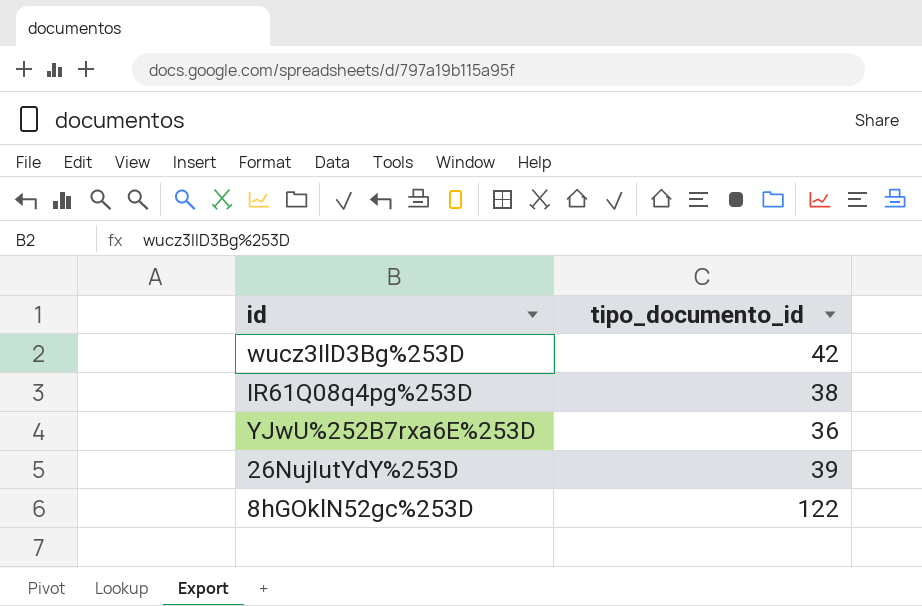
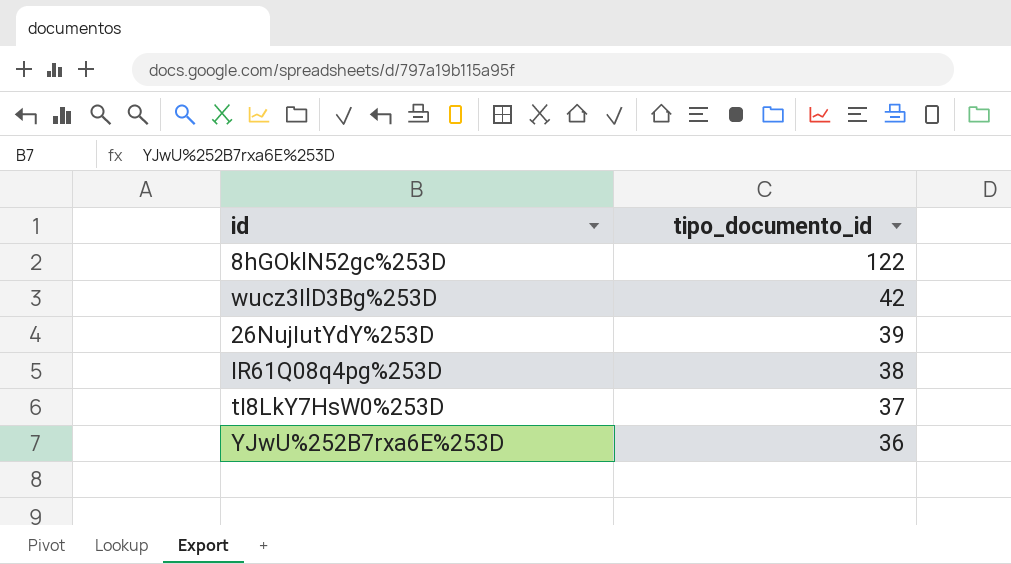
row order: none -> tipo_documento_id descending
row tI8LkY7HsW0%253D: none -> 37

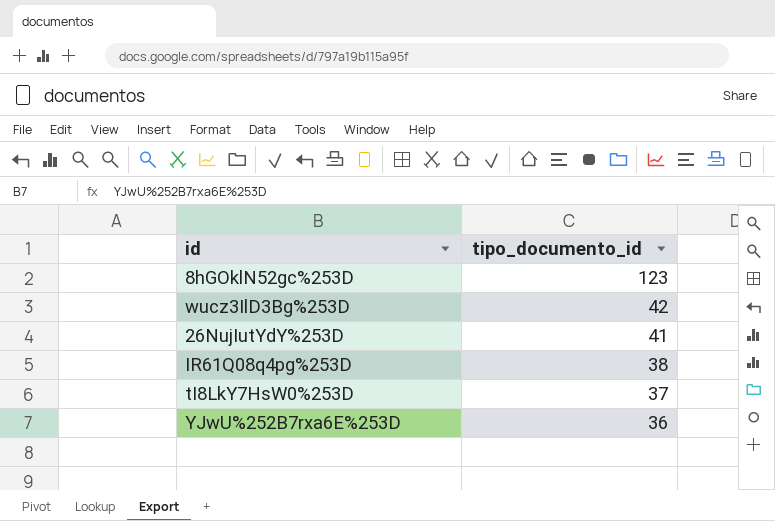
8hGOklN52gc%253D | tipo_documento_id: 122 -> 123
26NujIutYdY%253D | tipo_documento_id: 39 -> 41

